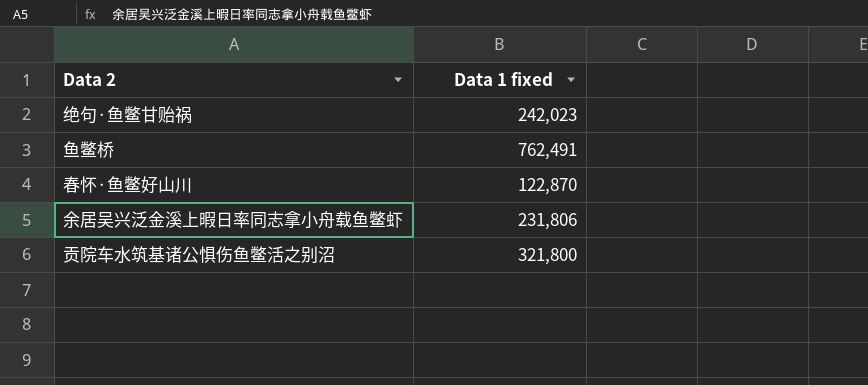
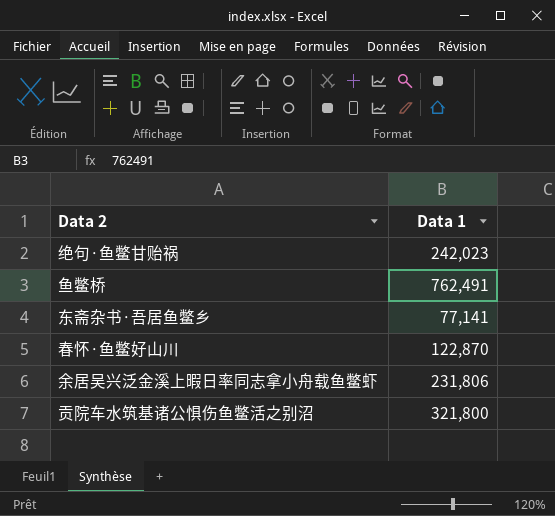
column name: Data 1 fixed -> Data 1
row 东斋杂书·吾居鱼鳖乡: none -> 77,141

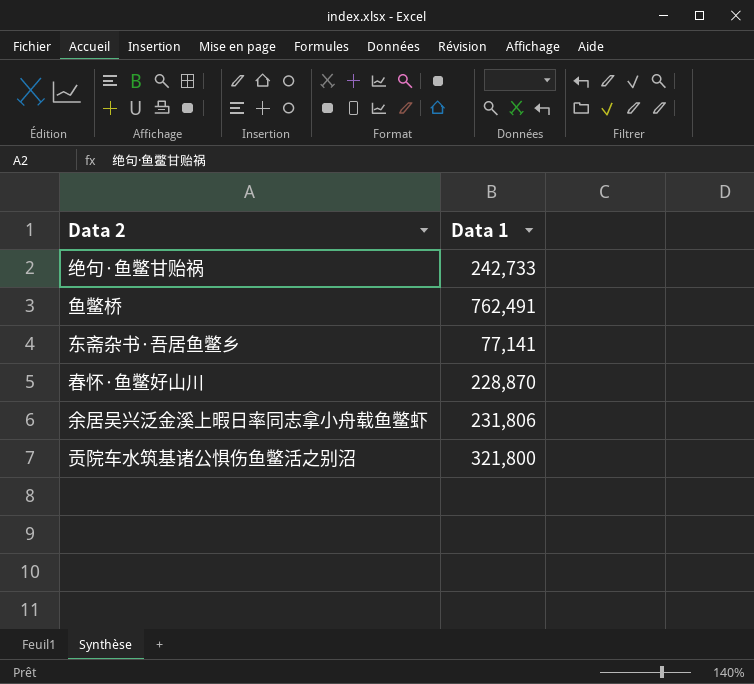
绝句·鱼鳖甘贻祸 | Data 1: 242,023 -> 242,733
春怀·鱼鳖好山川 | Data 1: 122,870 -> 228,870

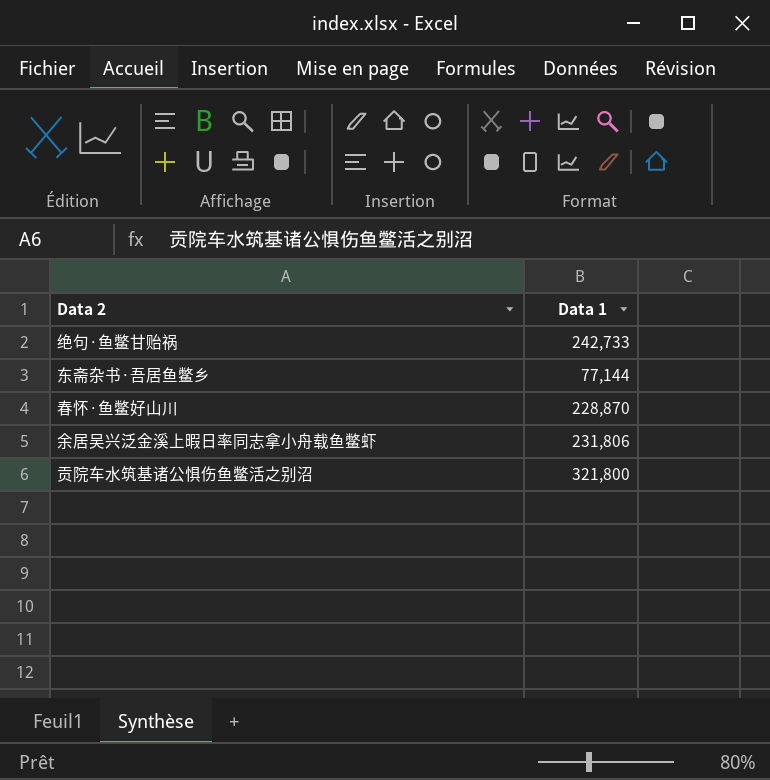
row 鱼鳖桥: 762,491 -> none
东斋杂书·吾居鱼鳖乡 | Data 1: 77,141 -> 77,144

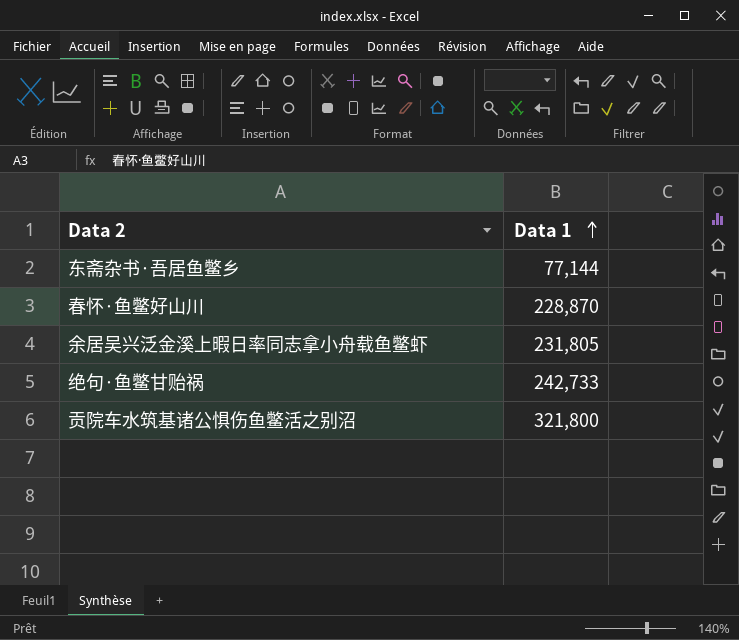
row order: none -> Data 1 ascending
余居吴兴泛金溪上暇日率同志拿小舟载鱼鳖虾 | Data 1: 231,806 -> 231,805

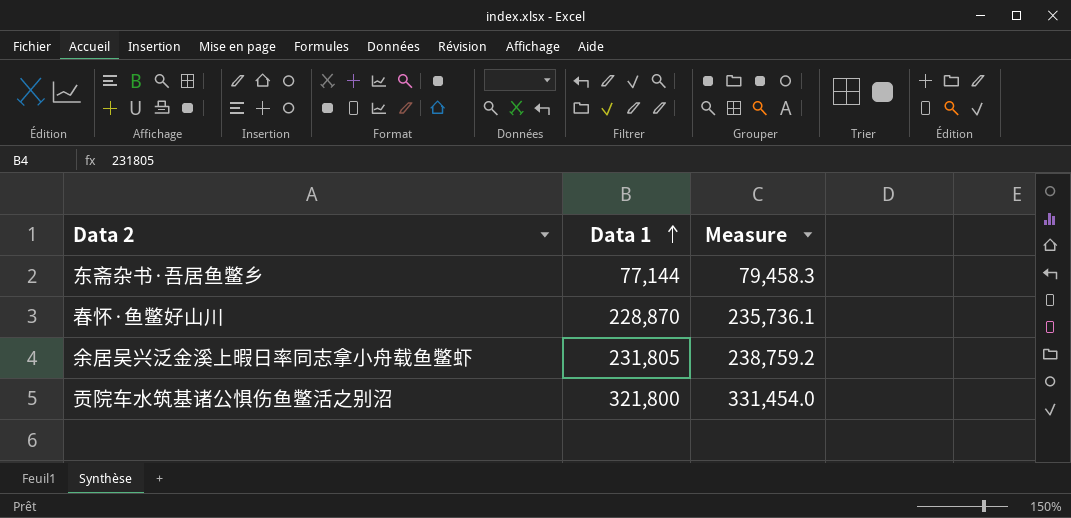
column Measure | formula: none -> [Data 1] * 1.03
row 绝句·鱼鳖甘贻祸: 242,733 -> none

